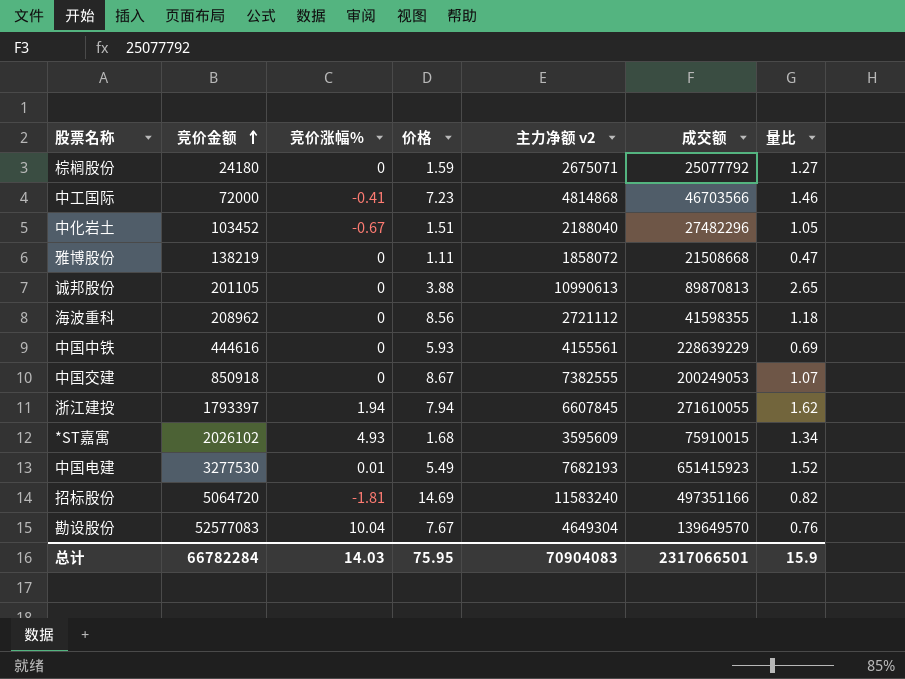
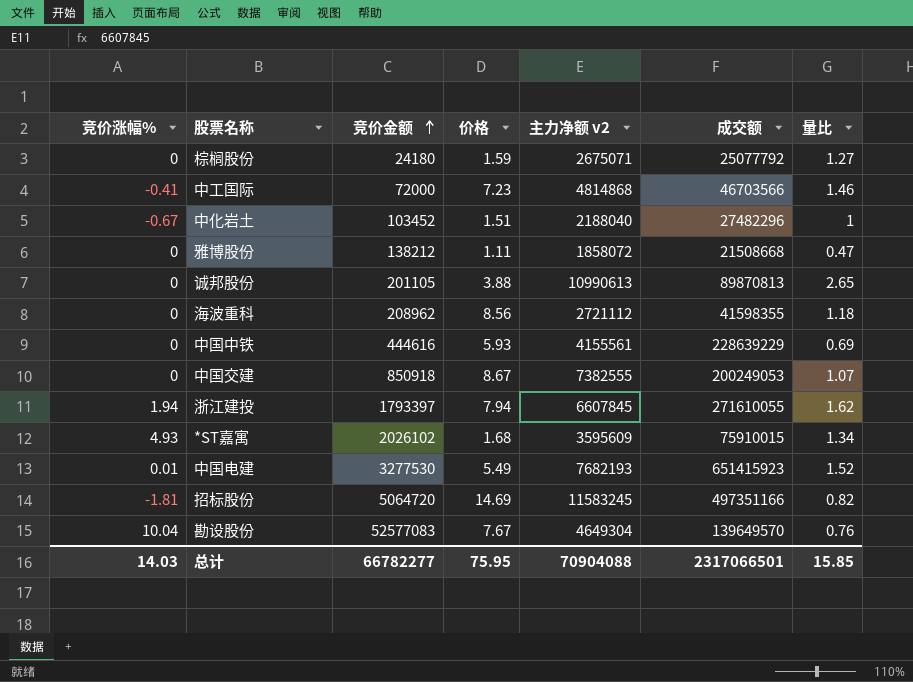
column 竞价涨幅% | position: 3 -> 1
中化岩土 | 量比: 1.05 -> 1
雅博股份 | 竞价金额: 138219 -> 138212
招标股份 | 主力净额 v2: 11583240 -> 11583245
总计 | 竞价金额: 66782284 -> 66782277
总计 | 主力净额 v2: 70904083 -> 70904088
总计 | 量比: 15.9 -> 15.85

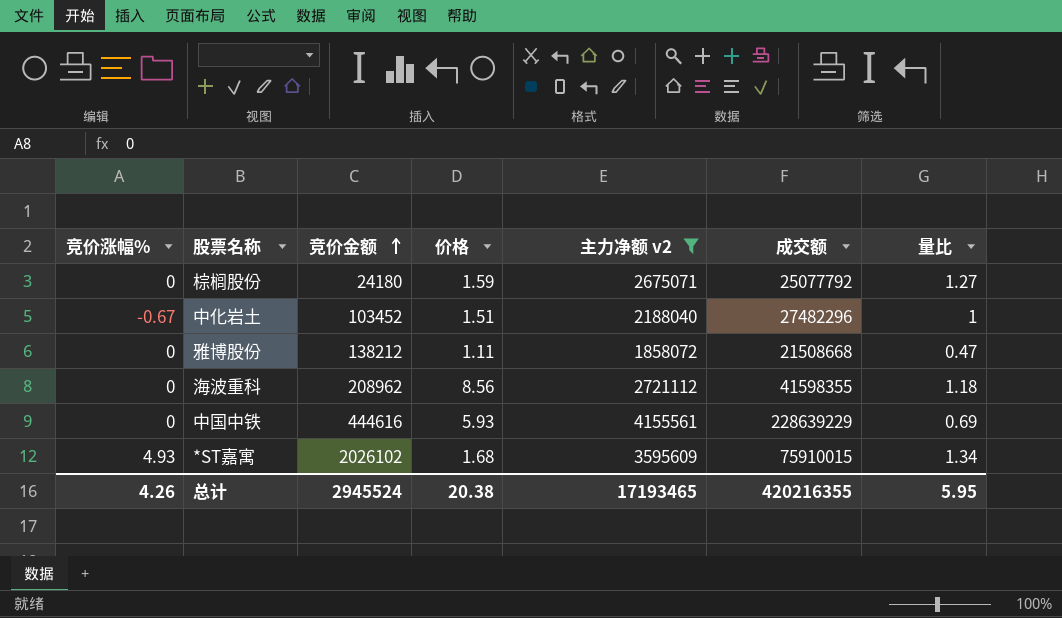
filter: none -> 主力净额 v2 <= 4155561
总计 | 竞价涨幅%: 14.03 -> 4.26
总计 | 竞价金额: 66782277 -> 2945524
总计 | 价格: 75.95 -> 20.38
总计 | 主力净额 v2: 70904088 -> 17193465
总计 | 成交额: 2317066501 -> 420216355
总计 | 量比: 15.85 -> 5.95

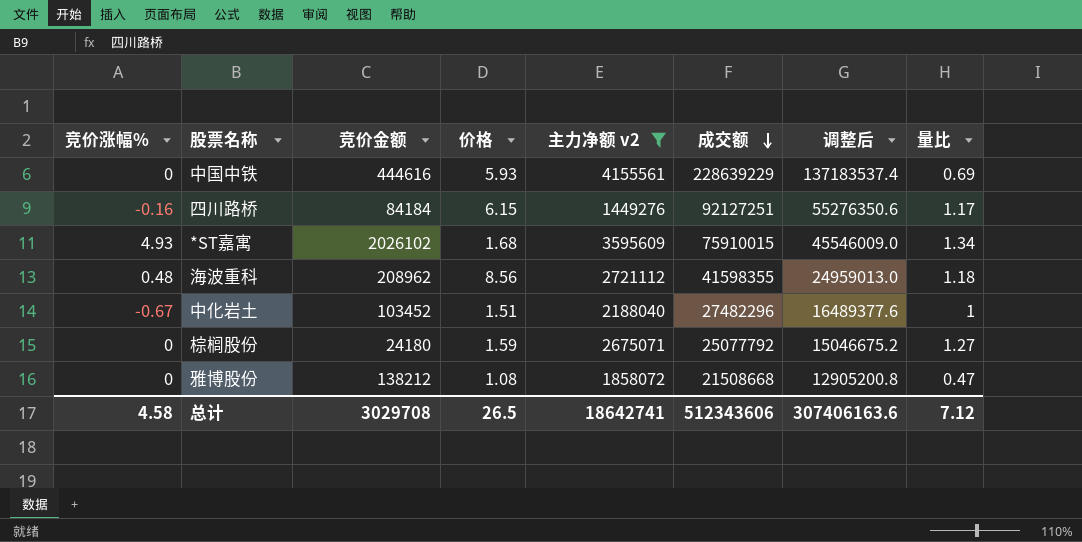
row order: 竞价金额 ascending -> 成交额 descending
column 调整后 | formula: none -> [成交额] * 0.6
row 四川路桥: none -> -0.16 | 84184 | 6.15 | 1449276 | 92127251 | 55276350.6 | 1.17
海波重科 | 竞价涨幅%: 0 -> 0.48
雅博股份 | 价格: 1.11 -> 1.08
总计 | 竞价涨幅%: 4.26 -> 4.58
总计 | 竞价金额: 2945524 -> 3029708
总计 | 价格: 20.38 -> 26.5
总计 | 主力净额 v2: 17193465 -> 18642741
总计 | 成交额: 420216355 -> 512343606
总计 | 量比: 5.95 -> 7.12

